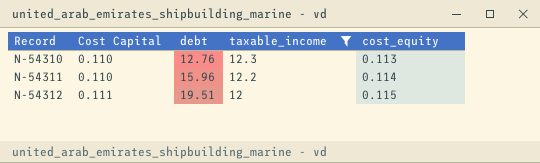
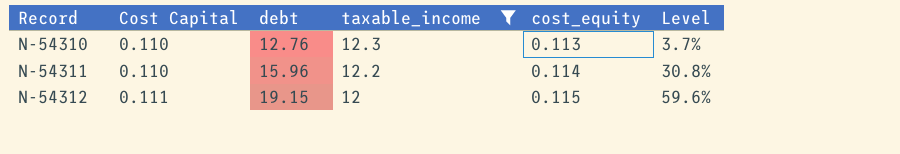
column Level | formula: none -> ([debt] - [taxable_income]) / [taxable_income]
N-54312 | debt: 19.51 -> 19.15

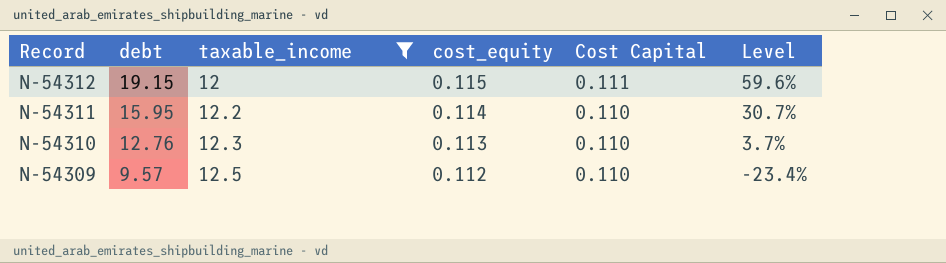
row order: Record ascending -> Record descending
column Cost Capital | position: 2 -> 5
N-54311 | debt: 15.96 -> 15.95
N-54311 | Level: 30.8% -> 30.7%
row N-54309: none -> 9.57 | 12.5 | 0.112 | 0.110 | -23.4%

